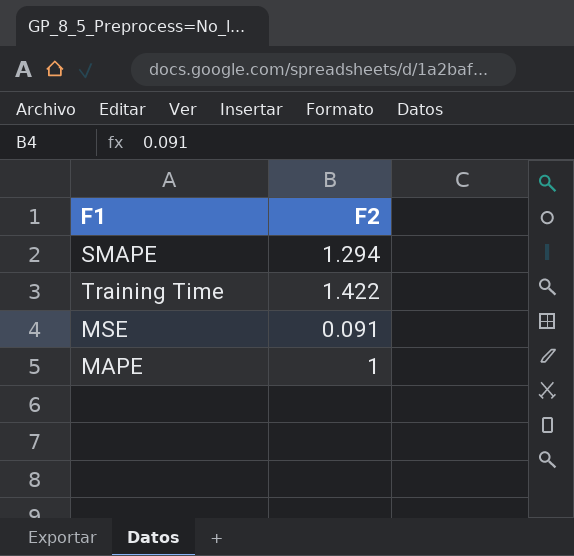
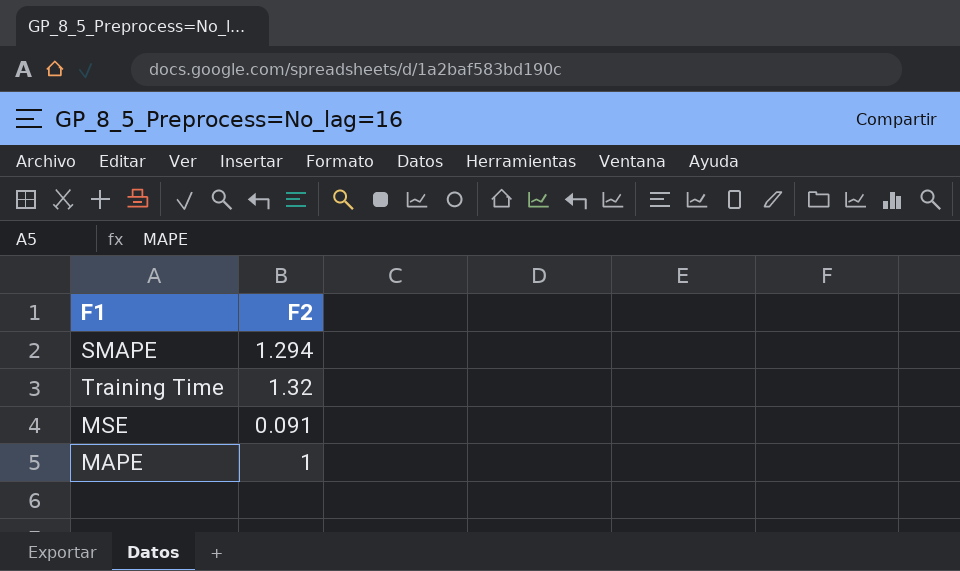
Training Time | F2: 1.422 -> 1.32

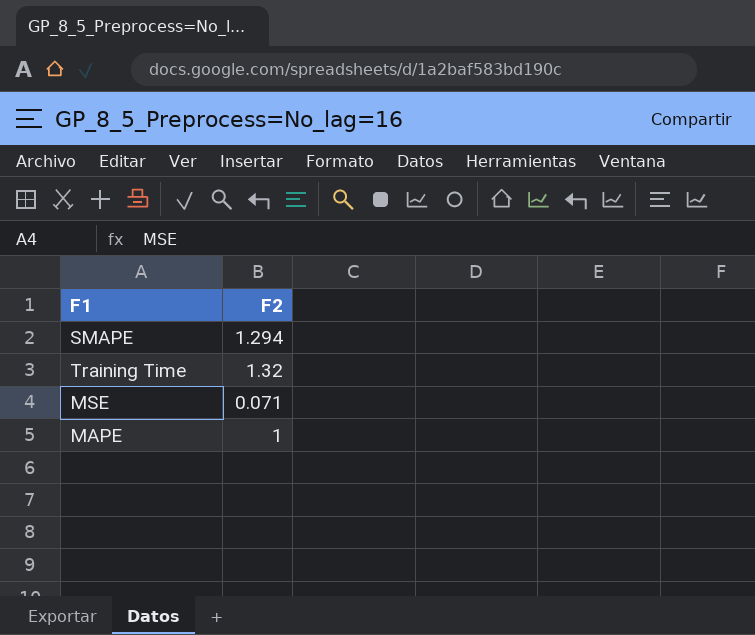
MSE | F2: 0.091 -> 0.071

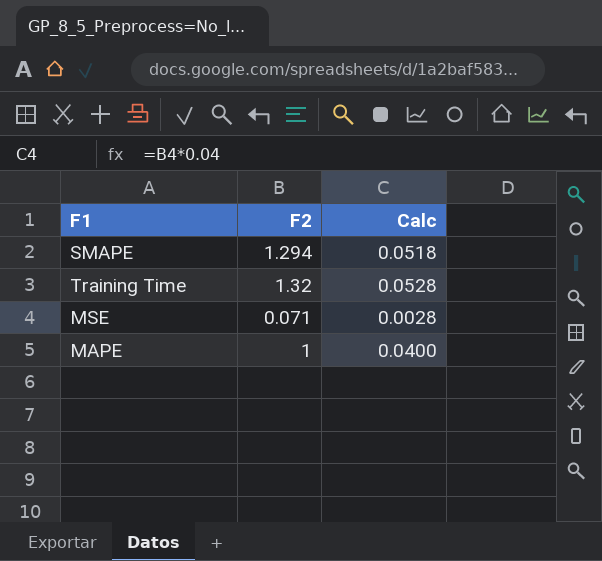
column Calc | formula: none -> [F2] * 0.04

